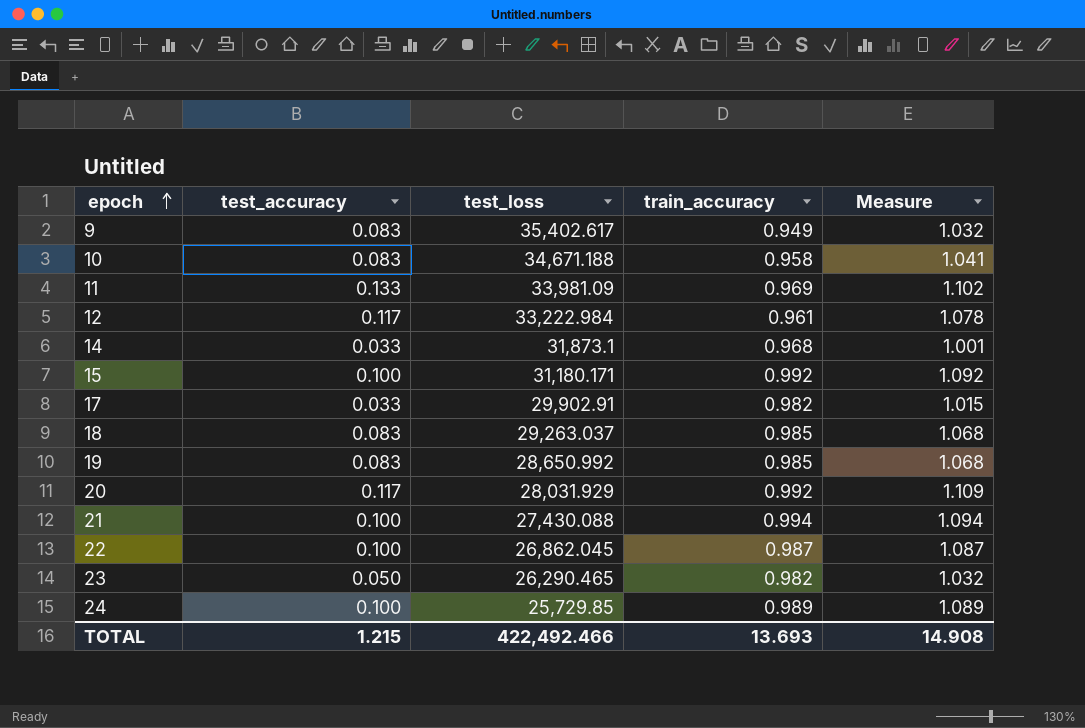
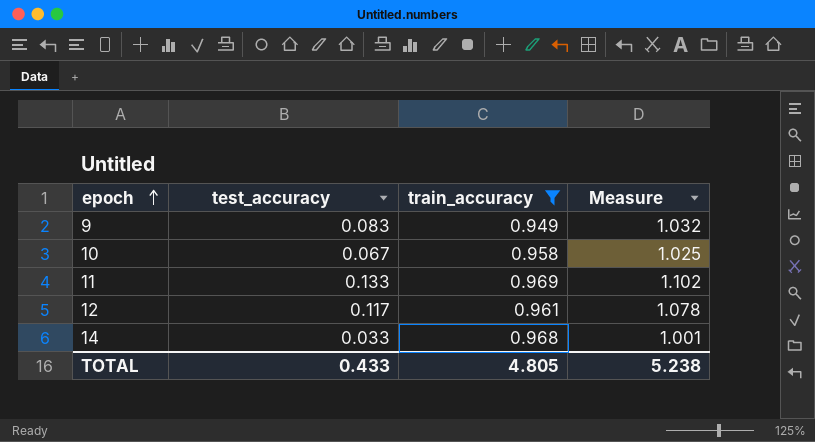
filter: none -> train_accuracy <= 0.969
column test_loss | position: 3 -> none
10 | test_accuracy: 0.083 -> 0.067
10 | Measure: 1.041 -> 1.025
TOTAL | test_accuracy: 1.215 -> 0.433
TOTAL | train_accuracy: 13.693 -> 4.805
TOTAL | Measure: 14.908 -> 5.238

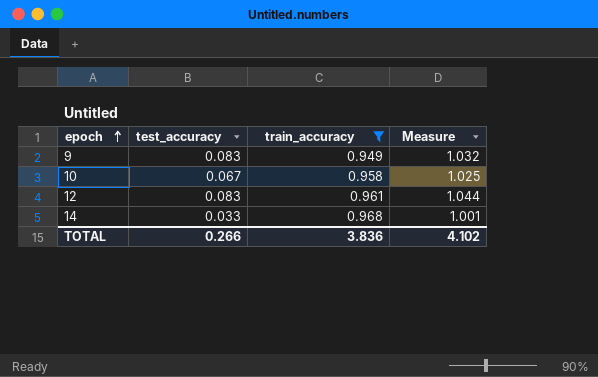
row 11: 0.133 | 0.969 | 1.102 -> none
12 | test_accuracy: 0.117 -> 0.083
12 | Measure: 1.078 -> 1.044
TOTAL | test_accuracy: 0.433 -> 0.266
TOTAL | train_accuracy: 4.805 -> 3.836
TOTAL | Measure: 5.238 -> 4.102

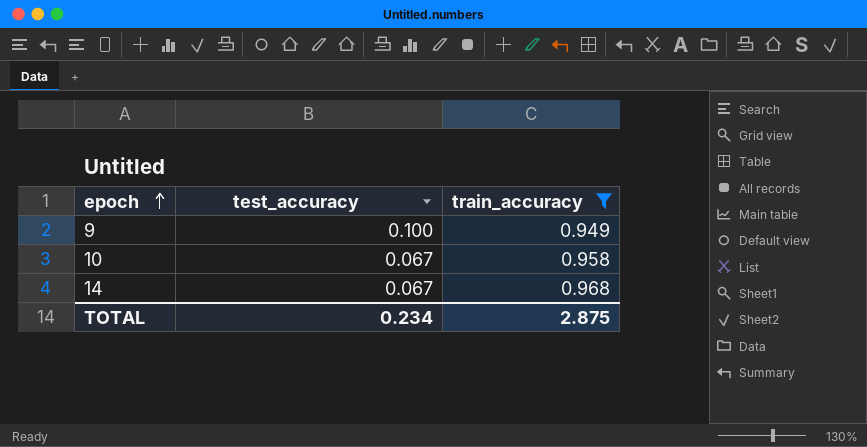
column Measure | formula: [test_accuracy] + [train_accuracy] -> none
row 12: 0.083 | 0.961 | 1.044 -> none
9 | test_accuracy: 0.083 -> 0.100
14 | test_accuracy: 0.033 -> 0.067
TOTAL | test_accuracy: 0.266 -> 0.234
TOTAL | train_accuracy: 3.836 -> 2.875

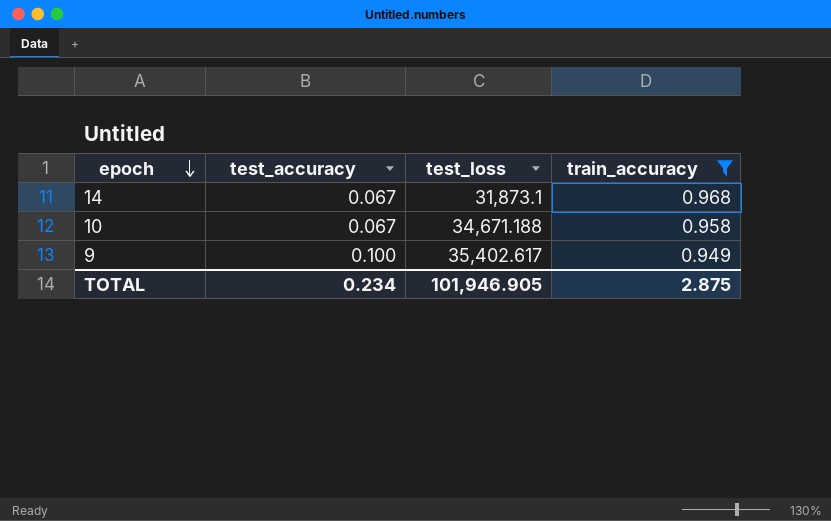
row order: epoch ascending -> epoch descending
column test_loss | position: none -> 3

